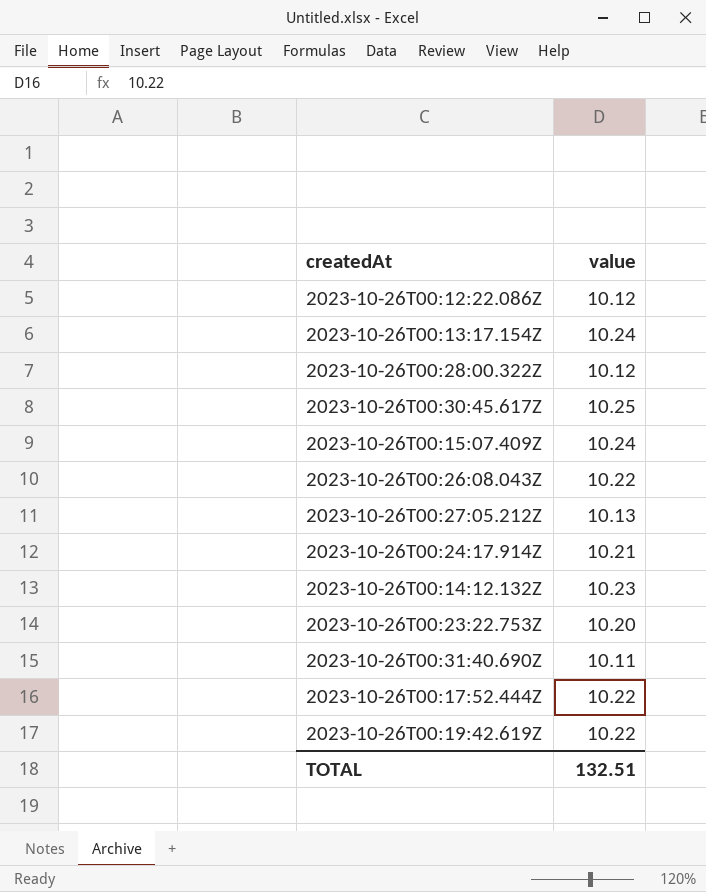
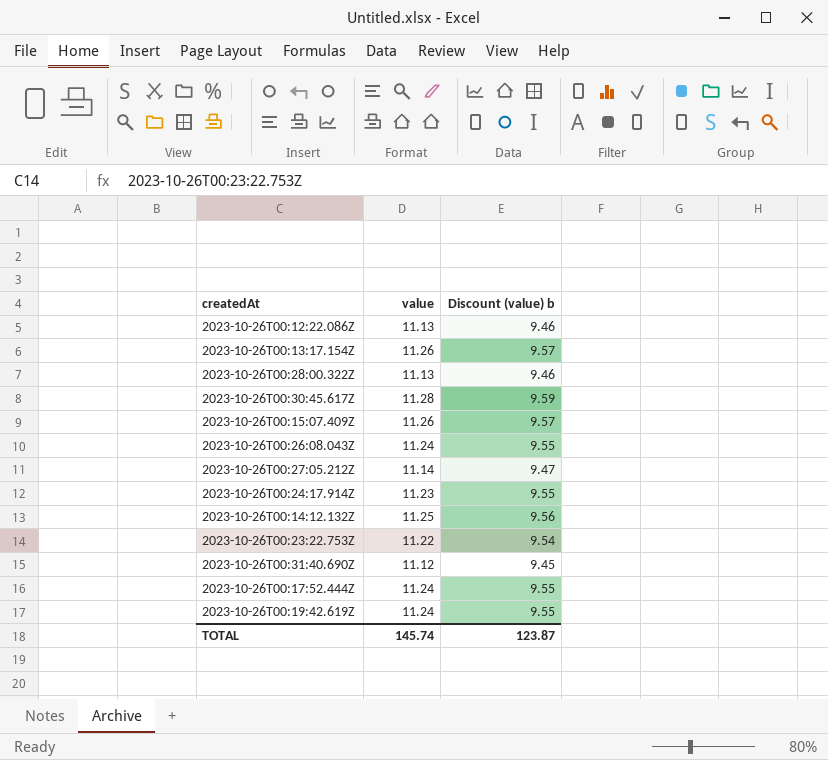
column Discount (value) b | formula: none -> [value] * 0.85
2023-10-26T00:12:22.086Z | value: 10.12 -> 11.13
2023-10-26T00:13:17.154Z | value: 10.24 -> 11.26
2023-10-26T00:28:00.322Z | value: 10.12 -> 11.13
2023-10-26T00:30:45.617Z | value: 10.25 -> 11.28
2023-10-26T00:15:07.409Z | value: 10.24 -> 11.26
2023-10-26T00:26:08.043Z | value: 10.22 -> 11.24
2023-10-26T00:27:05.212Z | value: 10.13 -> 11.14
2023-10-26T00:24:17.914Z | value: 10.21 -> 11.23
2023-10-26T00:14:12.132Z | value: 10.23 -> 11.25
2023-10-26T00:23:22.753Z | value: 10.20 -> 11.22
2023-10-26T00:31:40.690Z | value: 10.11 -> 11.12
2023-10-26T00:17:52.444Z | value: 10.22 -> 11.24
2023-10-26T00:19:42.619Z | value: 10.22 -> 11.24
TOTAL | value: 132.51 -> 145.74

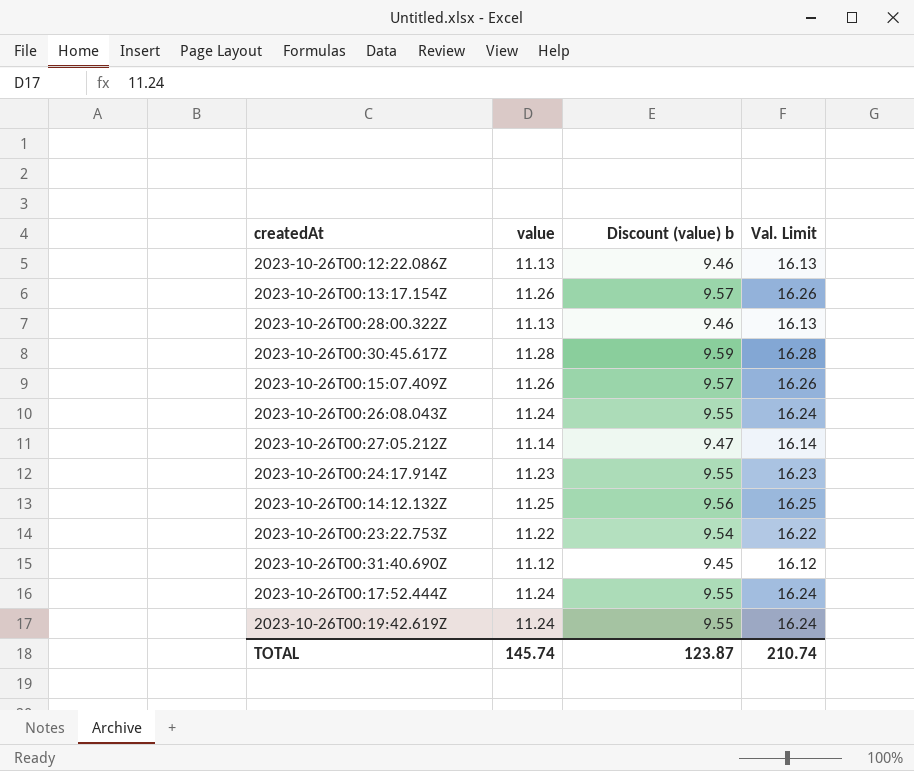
column Val. Limit | formula: none -> [value] + 5

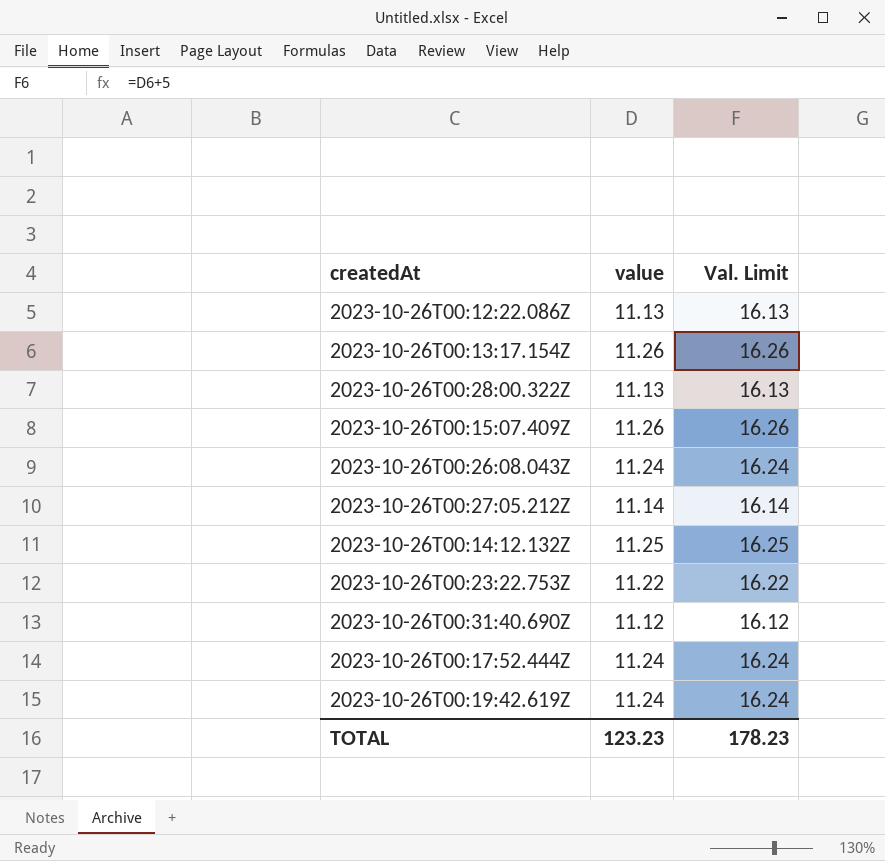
column Discount (value) b | formula: [value] * 0.85 -> none
row 2023-10-26T00:30:45.617Z: 11.28 | 9.59 | 16.28 -> none
row 2023-10-26T00:24:17.914Z: 11.23 | 9.55 | 16.23 -> none
TOTAL | value: 145.74 -> 123.23
TOTAL | Val. Limit: 210.74 -> 178.23

